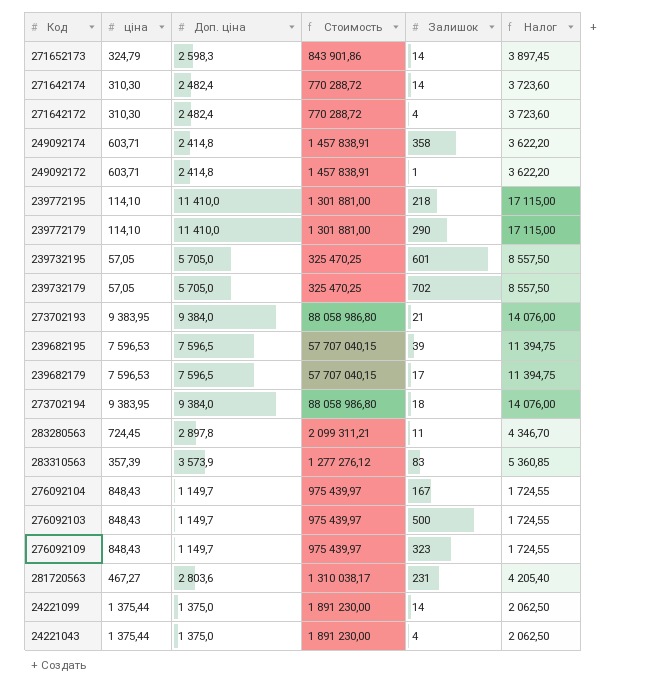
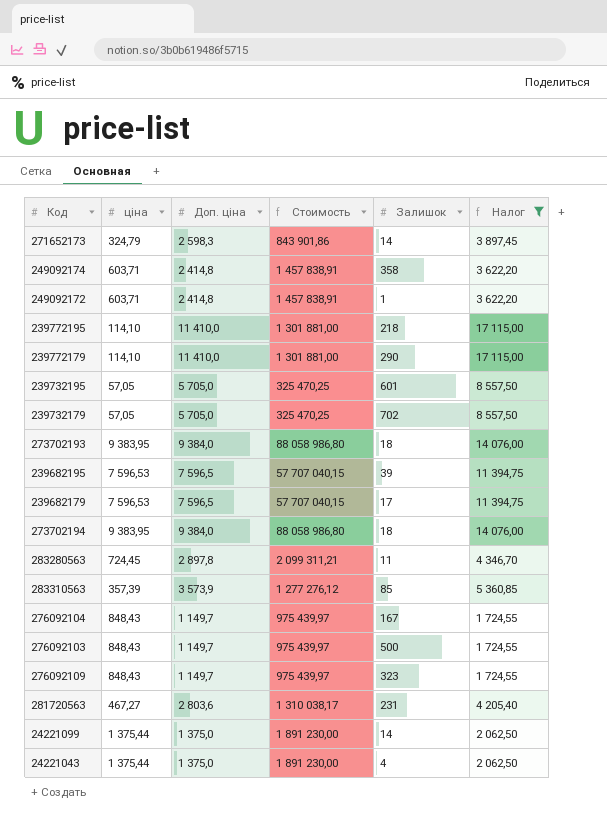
filter: none -> Налог != 3 723,60
273702193 | Залишок: 21 -> 18
283310563 | Залишок: 83 -> 85

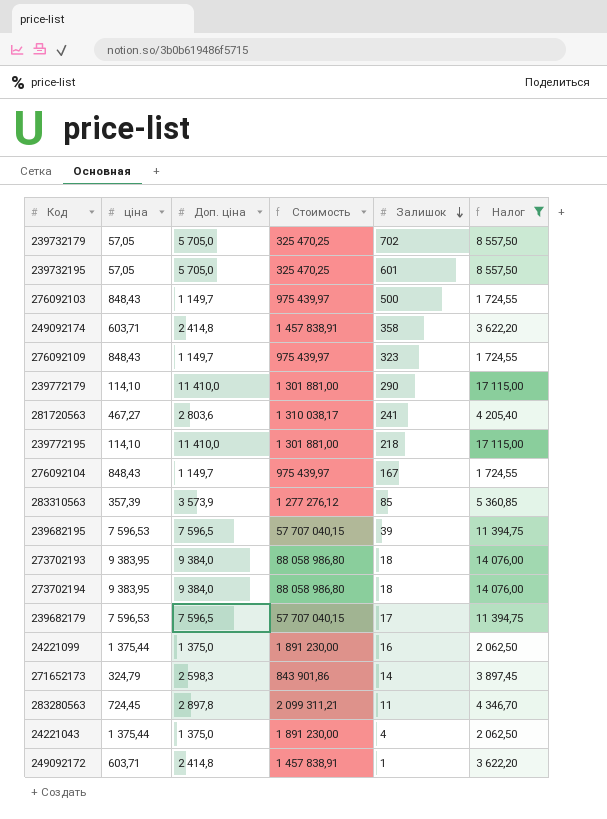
row order: none -> Залишок descending
281720563 | Залишок: 231 -> 241
24221099 | Залишок: 14 -> 16

